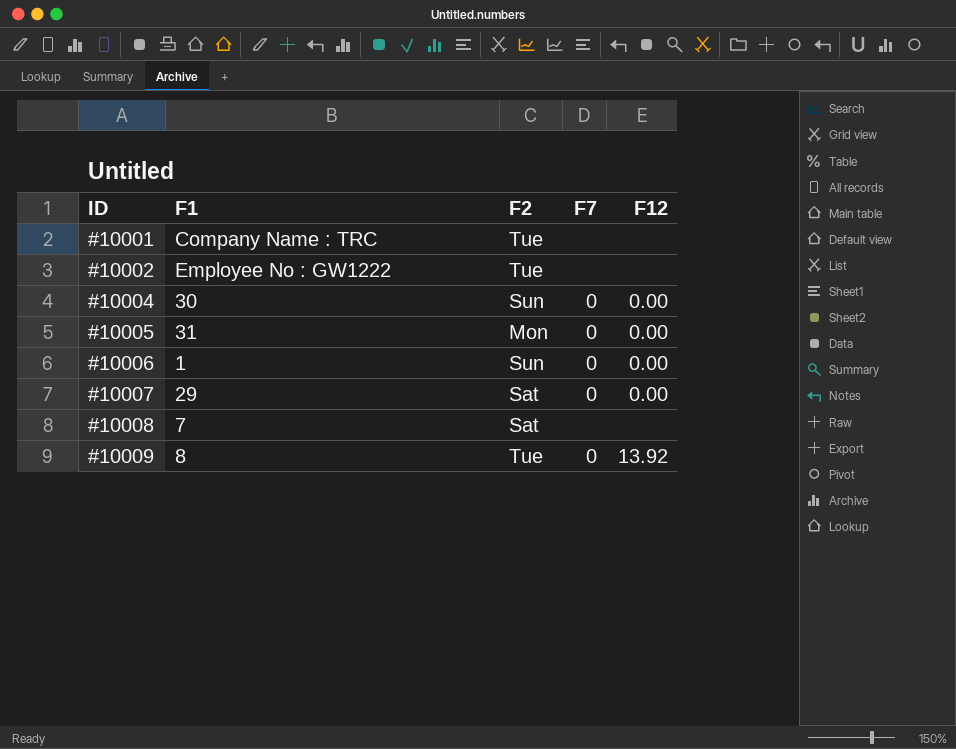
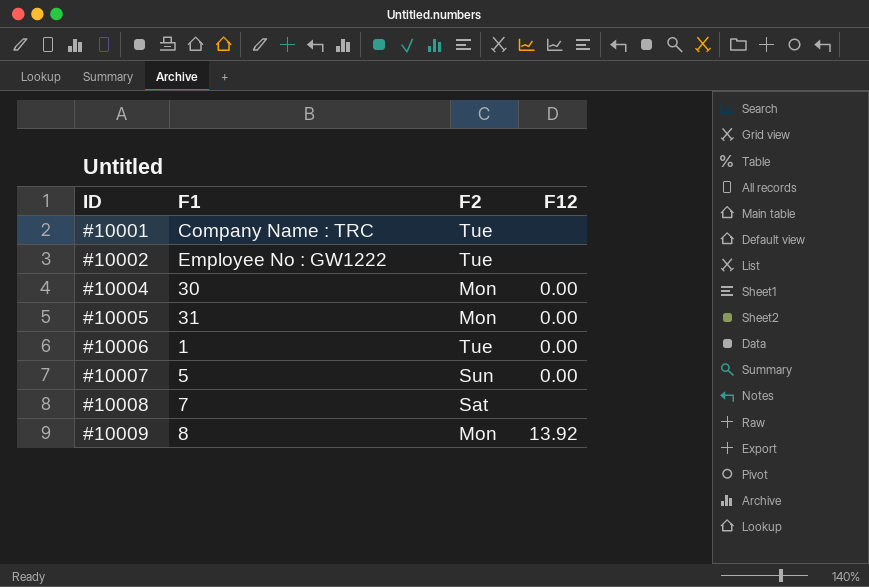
column F7 | position: 4 -> none
#10004 | F2: Sun -> Mon
#10006 | F2: Sun -> Tue
#10007 | F1: 29 -> 5
#10007 | F2: Sat -> Sun
#10009 | F2: Tue -> Mon

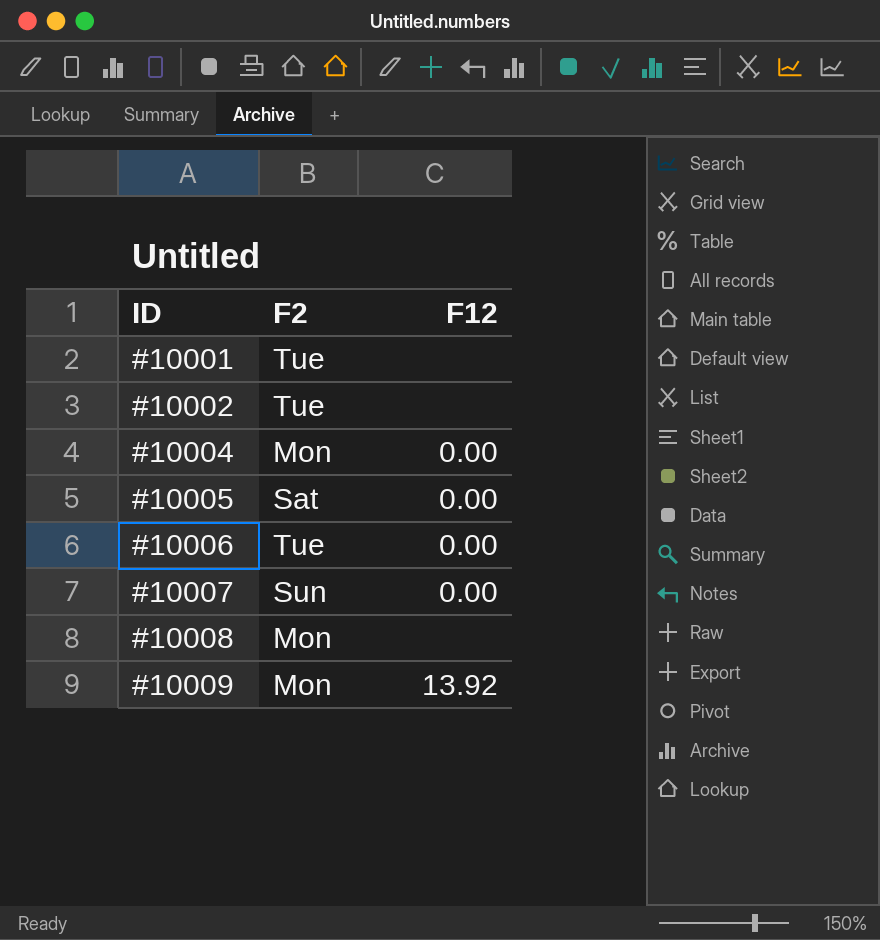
column F1 | position: 2 -> none
#10005 | F2: Mon -> Sat
#10008 | F2: Sat -> Mon

